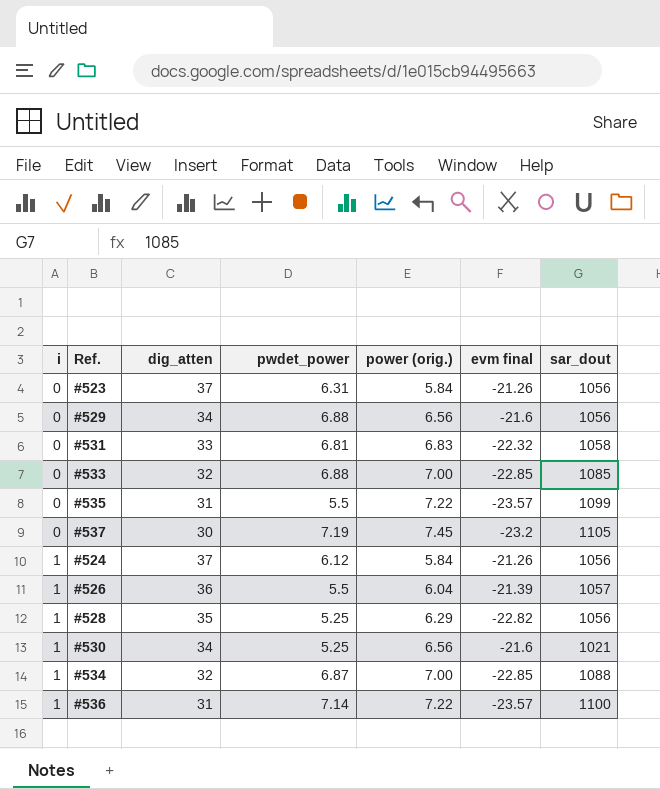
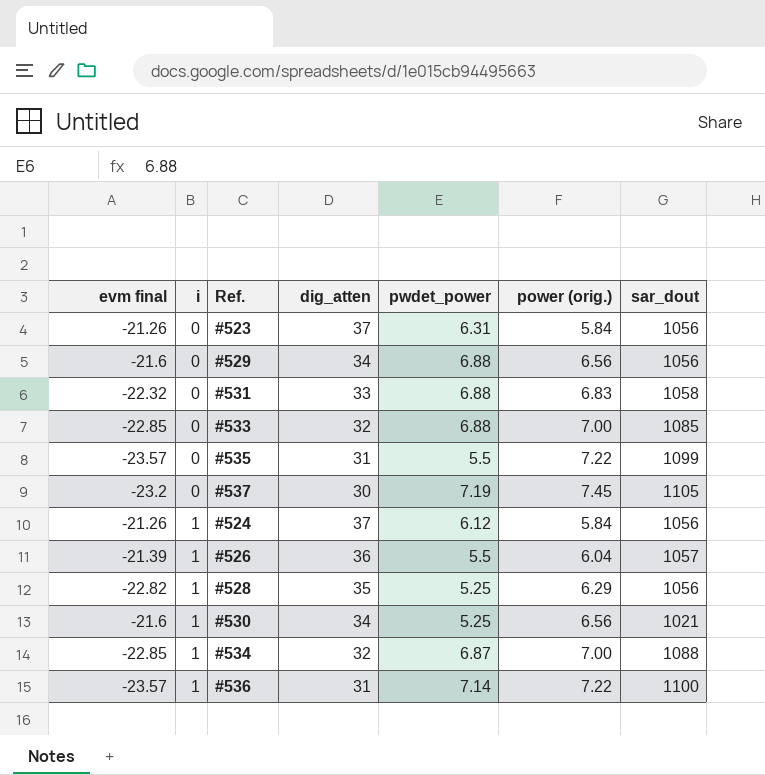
column evm final | position: 6 -> 1
#531 | pwdet_power: 6.81 -> 6.88

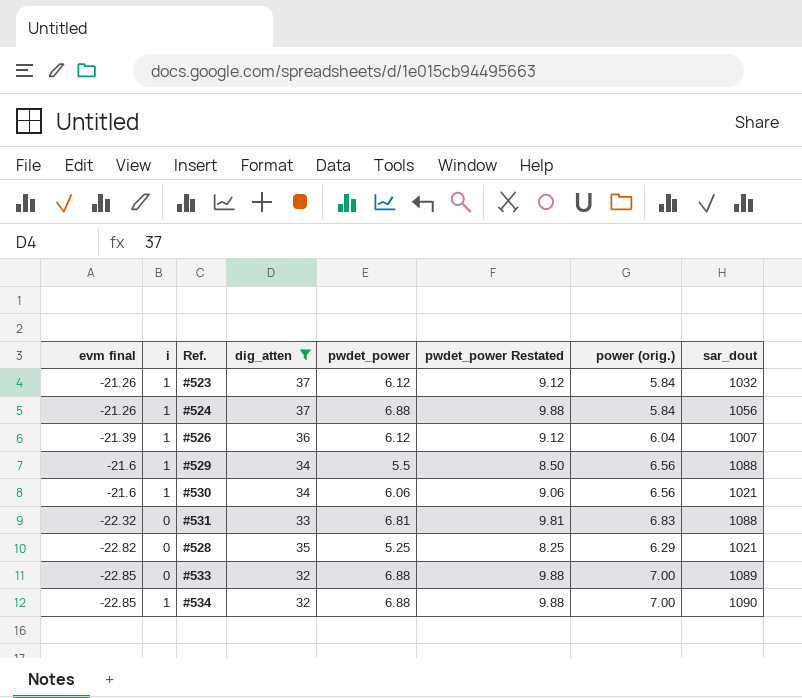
filter: none -> dig_atten >= 32
row order: i ascending -> evm final descending
column pwdet_power Restated | formula: none -> [pwdet_power] + 3
#523 | i: 0 -> 1
#523 | pwdet_power: 6.31 -> 6.12
#523 | sar_dout: 1056 -> 1032
#524 | pwdet_power: 6.12 -> 6.88
#526 | pwdet_power: 5.5 -> 6.12
#526 | sar_dout: 1057 -> 1007
#529 | i: 0 -> 1
#529 | pwdet_power: 6.88 -> 5.5
#529 | sar_dout: 1056 -> 1088
#530 | pwdet_power: 5.25 -> 6.06
#531 | pwdet_power: 6.88 -> 6.81
#531 | sar_dout: 1058 -> 1088
#528 | i: 1 -> 0
#528 | sar_dout: 1056 -> 1021
#533 | sar_dout: 1085 -> 1089
#534 | pwdet_power: 6.87 -> 6.88
#534 | sar_dout: 1088 -> 1090

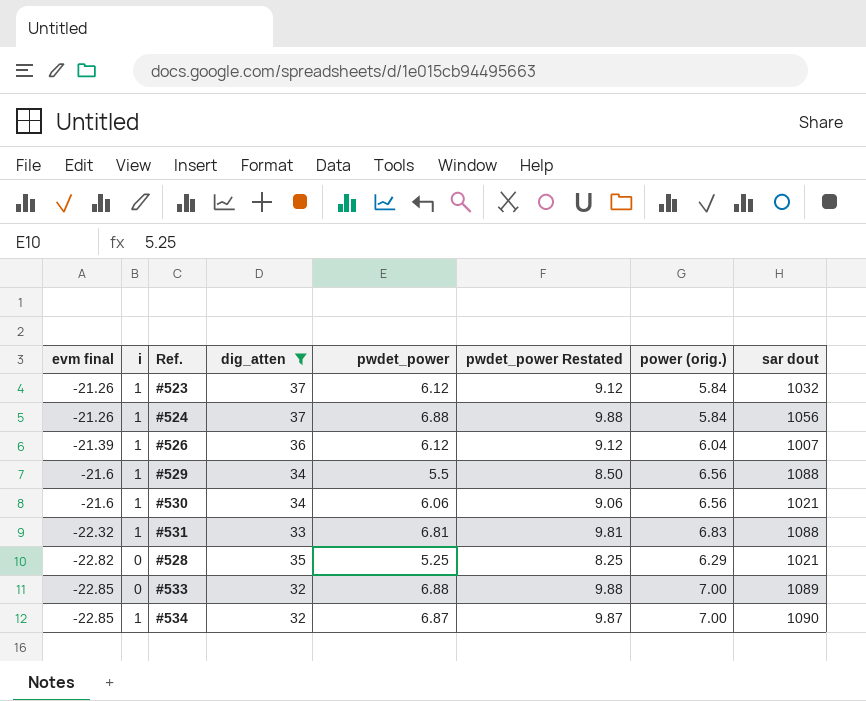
column name: sar_dout -> sar dout
#531 | i: 0 -> 1
#534 | pwdet_power: 6.88 -> 6.87
#534 | pwdet_power Restated: 9.88 -> 9.87

